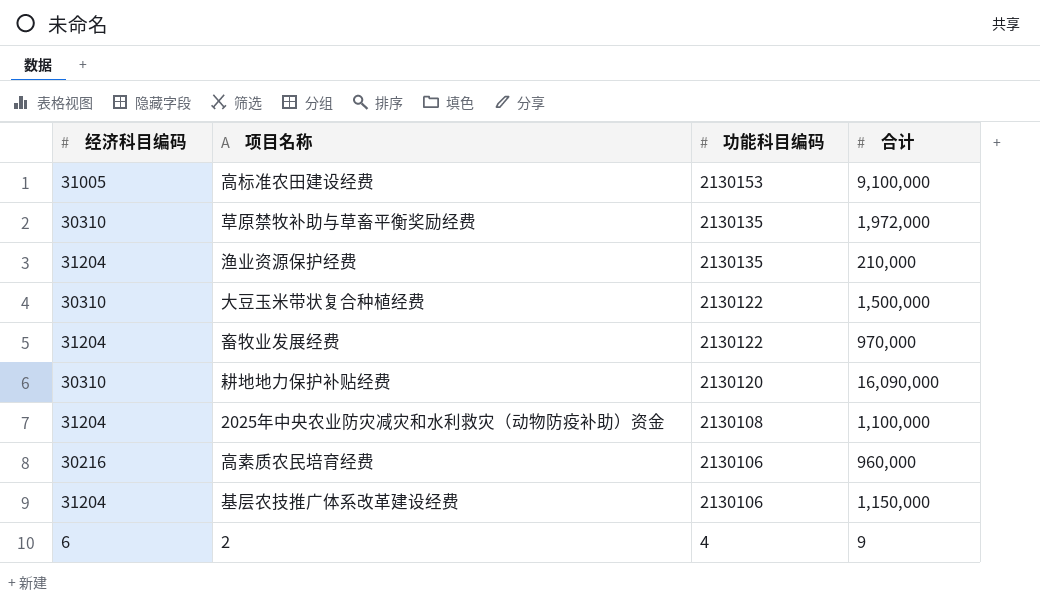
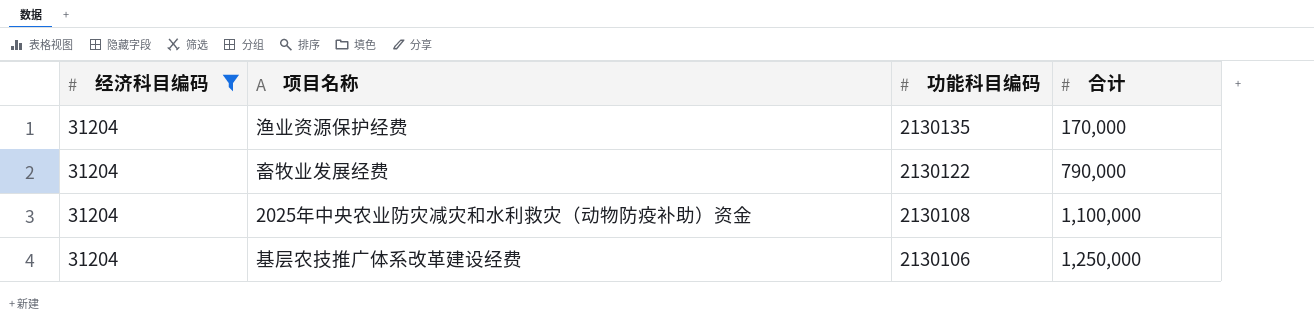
filter: none -> 经济科目编码 = 31204
渔业资源保护经费 | 合计: 210,000 -> 170,000
畜牧业发展经费 | 合计: 970,000 -> 790,000
基层农技推广体系改革建设经费 | 合计: 1,150,000 -> 1,250,000

